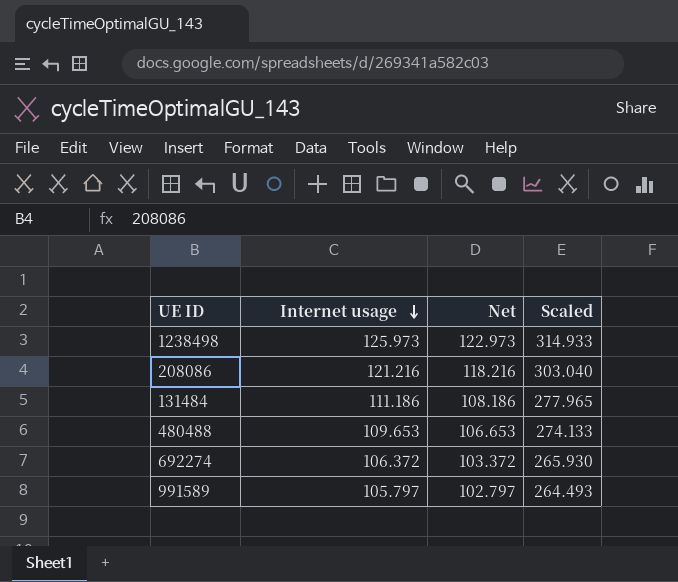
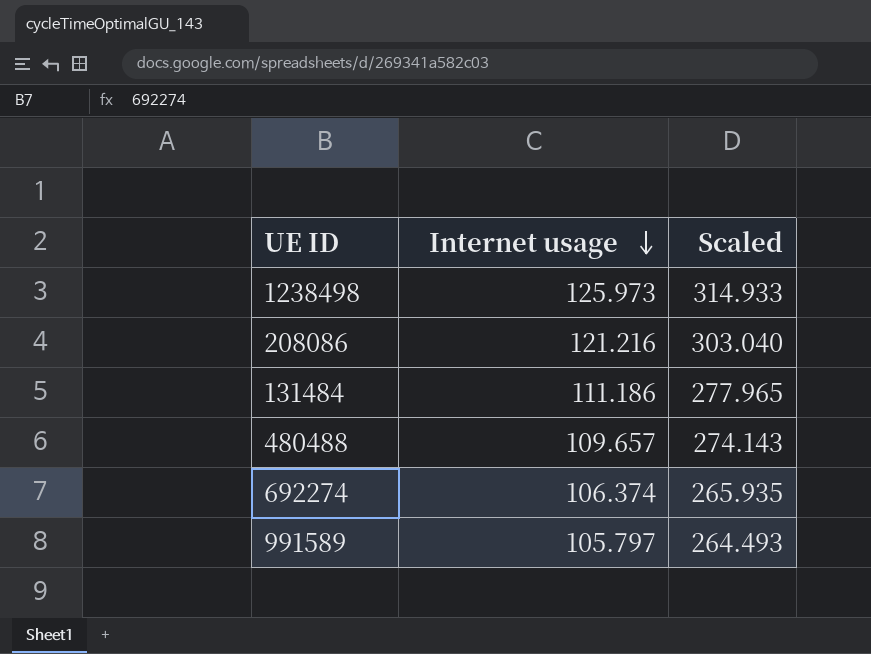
column Net | formula: [Internet usage] - 3 -> none
480488 | Internet usage: 109.653 -> 109.657
480488 | Scaled: 274.133 -> 274.143
692274 | Internet usage: 106.372 -> 106.374
692274 | Scaled: 265.930 -> 265.935

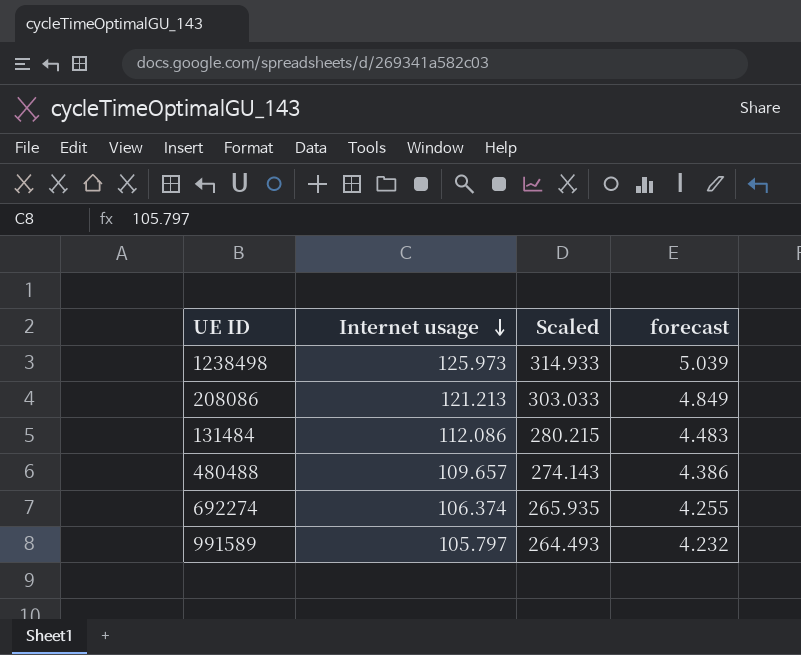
column forecast | formula: none -> [Internet usage] * 0.04
208086 | Internet usage: 121.216 -> 121.213
208086 | Scaled: 303.040 -> 303.033
131484 | Internet usage: 111.186 -> 112.086
131484 | Scaled: 277.965 -> 280.215

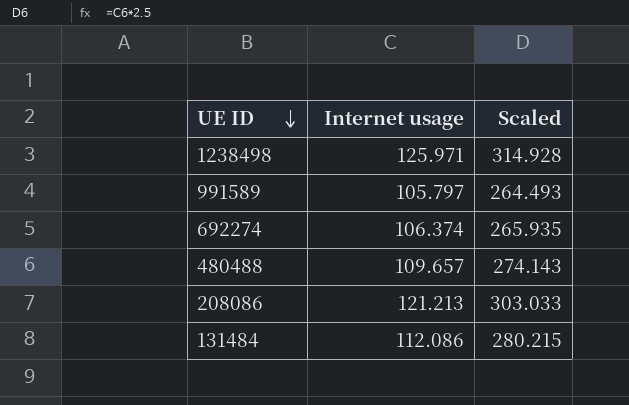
row order: Internet usage descending -> UE ID descending
column forecast | formula: [Internet usage] * 0.04 -> none
1238498 | Internet usage: 125.973 -> 125.971
1238498 | Scaled: 314.933 -> 314.928

